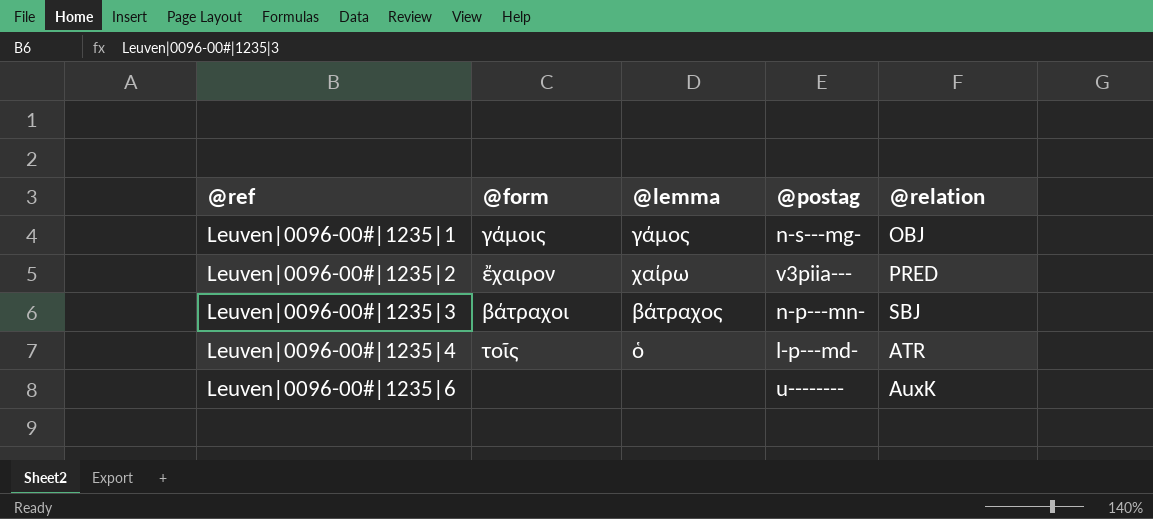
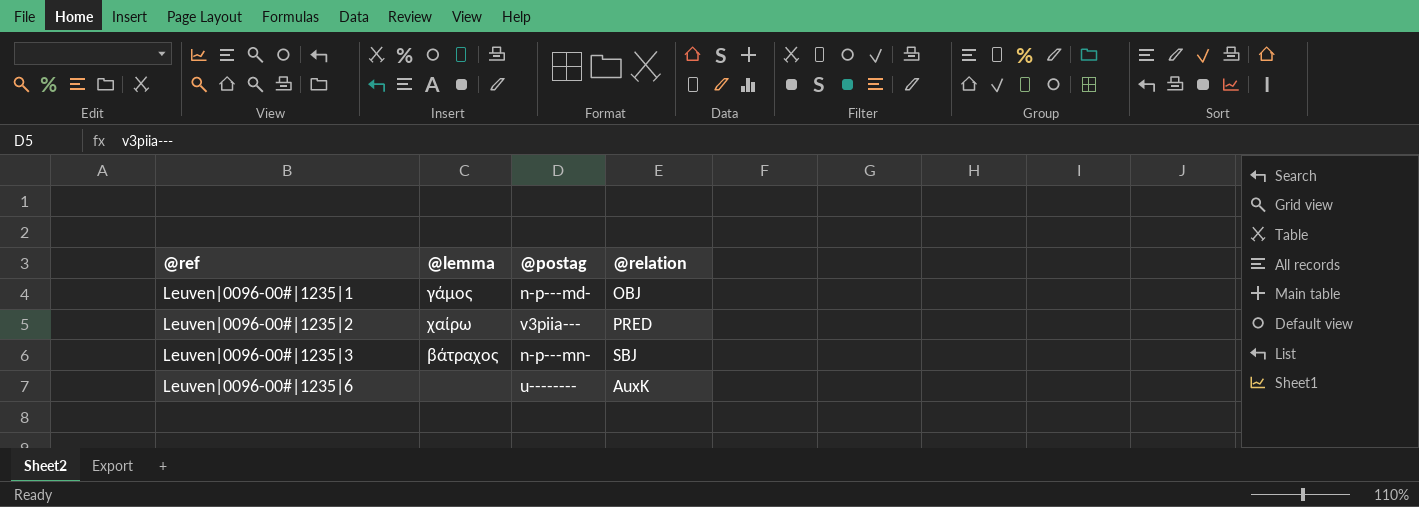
column @form | position: 2 -> none
row Leuven|0096-00#|1235|4: τοῖς | ὁ | l-p---md- | ATR -> none
Leuven|0096-00#|1235|1 | @postag: n-s---mg- -> n-p---md-

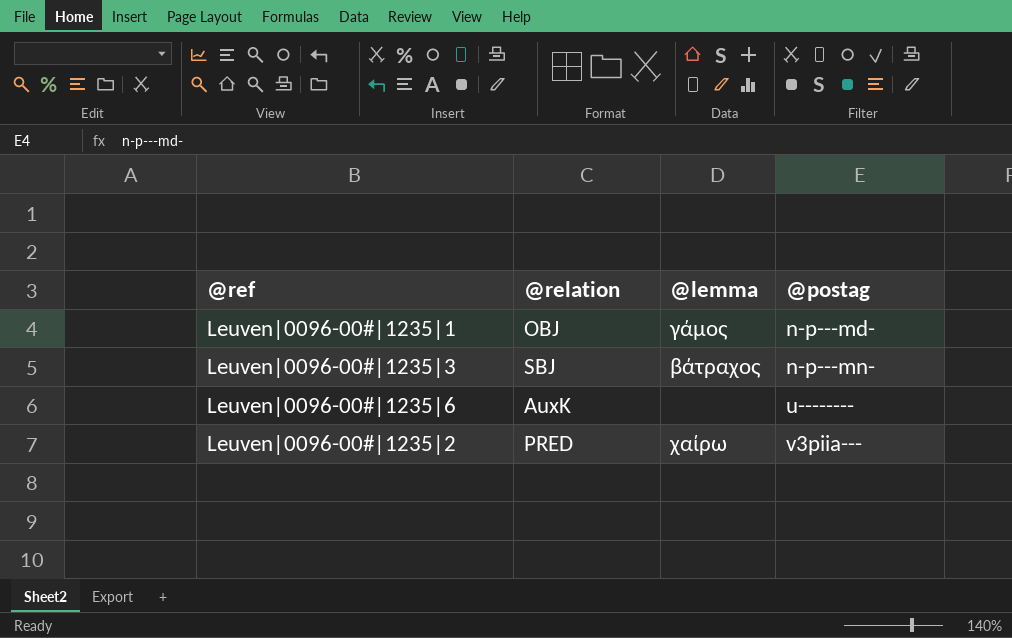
row order: @ref ascending -> @postag ascending
column @relation | position: 4 -> 2

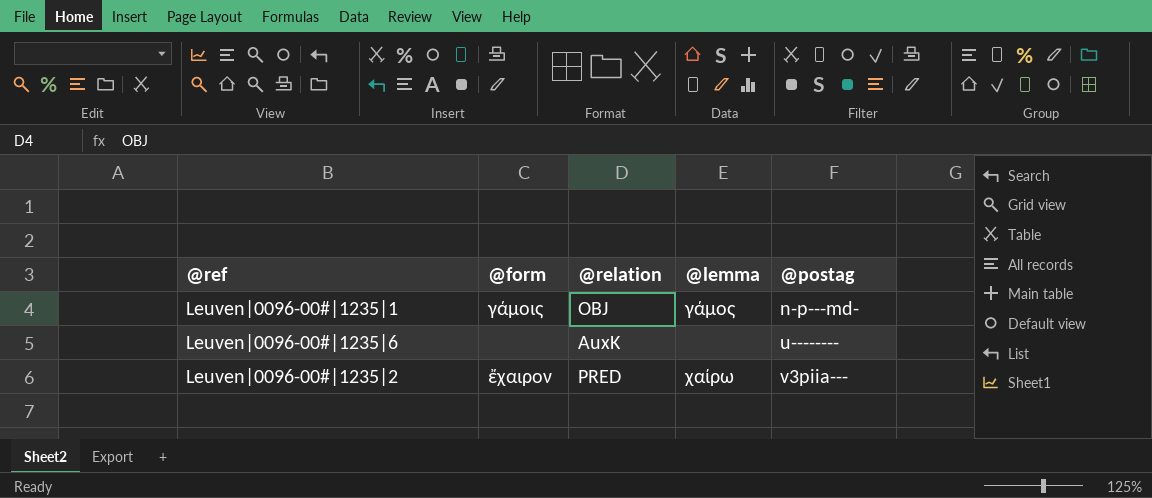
column @form | position: none -> 2
row Leuven|0096-00#|1235|3: SBJ | βάτραχος | n-p---mn- -> none

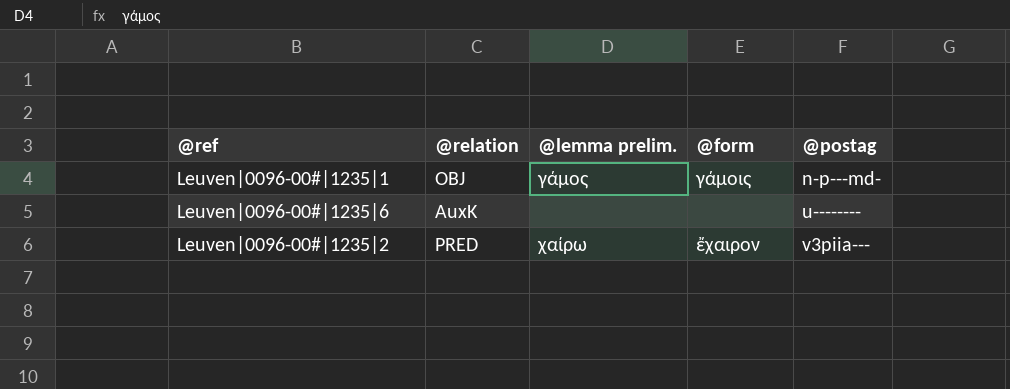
column name: @lemma -> @lemma prelim.
column @form | position: 2 -> 4

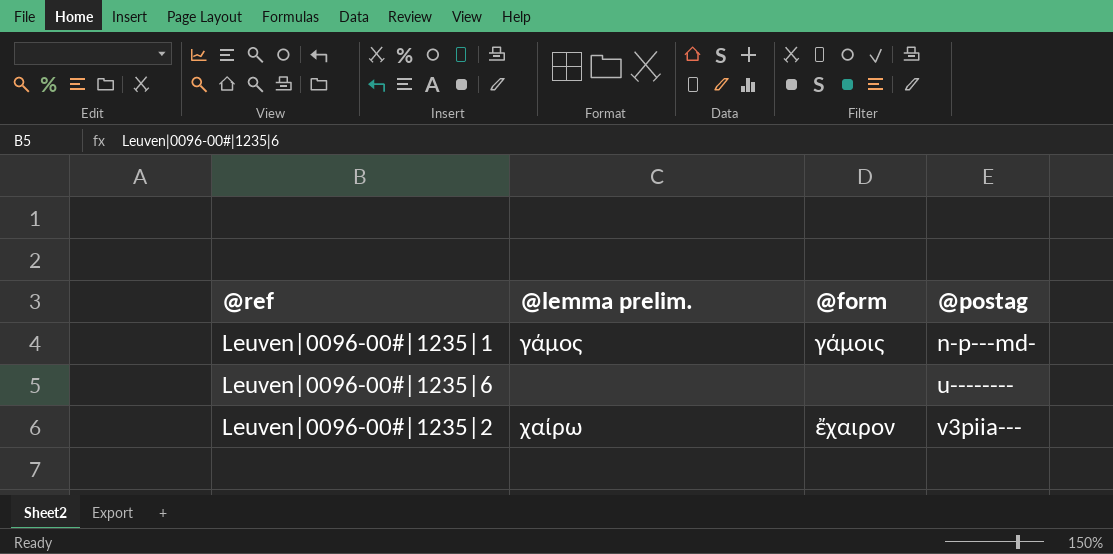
column @relation | position: 2 -> none

